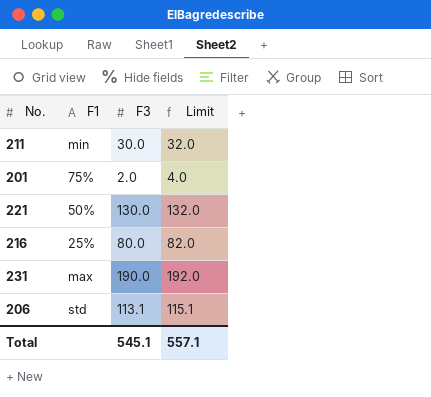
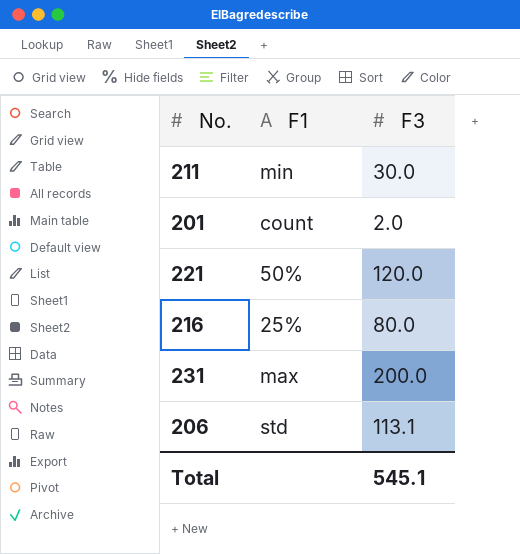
column Limit | formula: [F3] + 2 -> none
201 | F1: 75% -> count
221 | F3: 130.0 -> 120.0
231 | F3: 190.0 -> 200.0

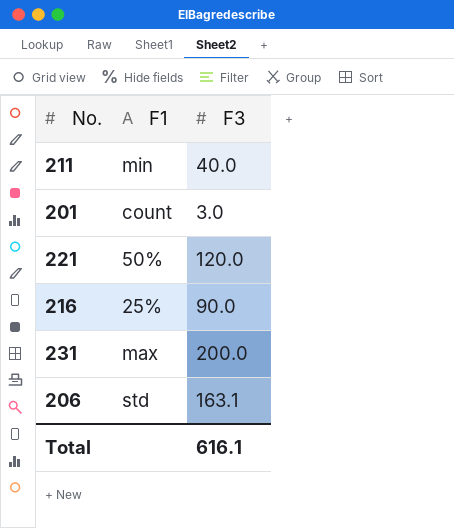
211 | F3: 30.0 -> 40.0
201 | F3: 2.0 -> 3.0
216 | F3: 80.0 -> 90.0
206 | F3: 113.1 -> 163.1
Total | F3: 545.1 -> 616.1

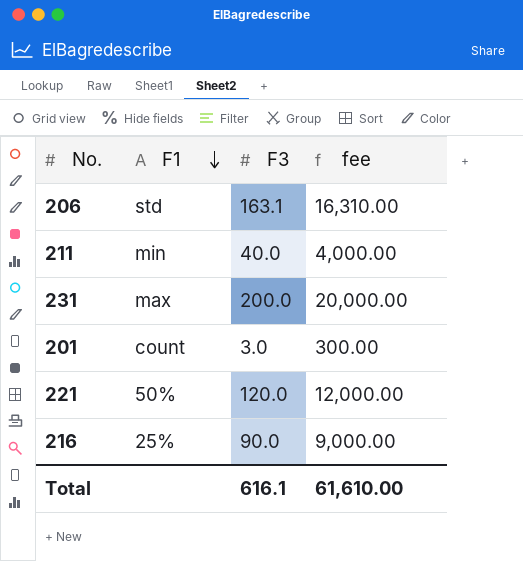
row order: none -> F1 descending
column fee | formula: none -> [F3] * 100

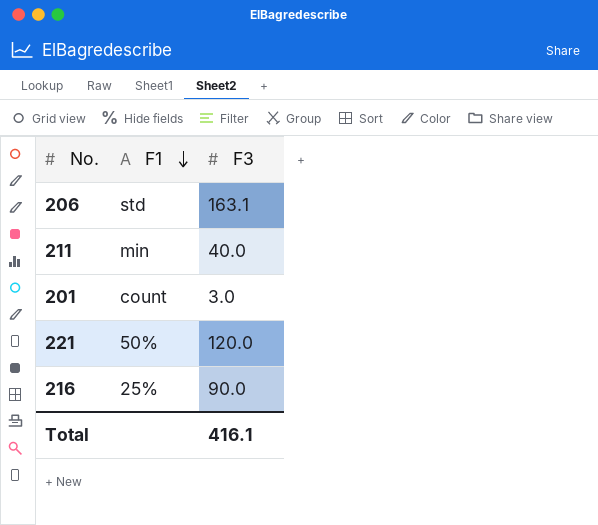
column fee | formula: [F3] * 100 -> none
row 231: max | 200.0 | 20,000.00 -> none
Total | F3: 616.1 -> 416.1

